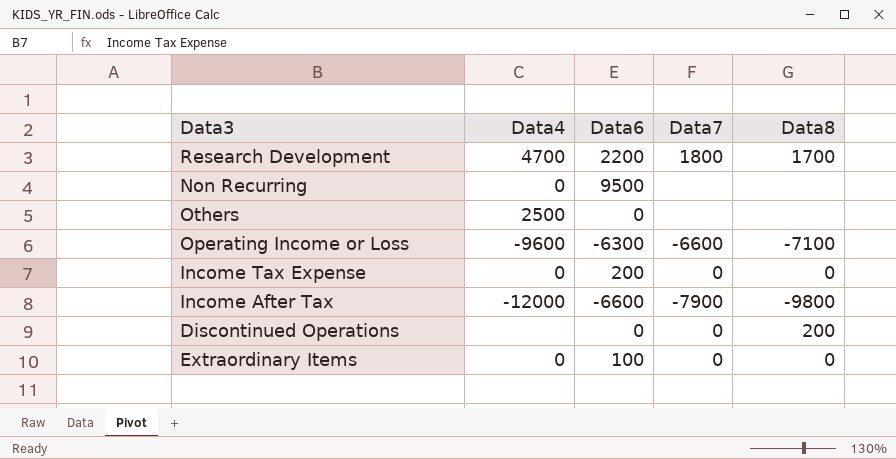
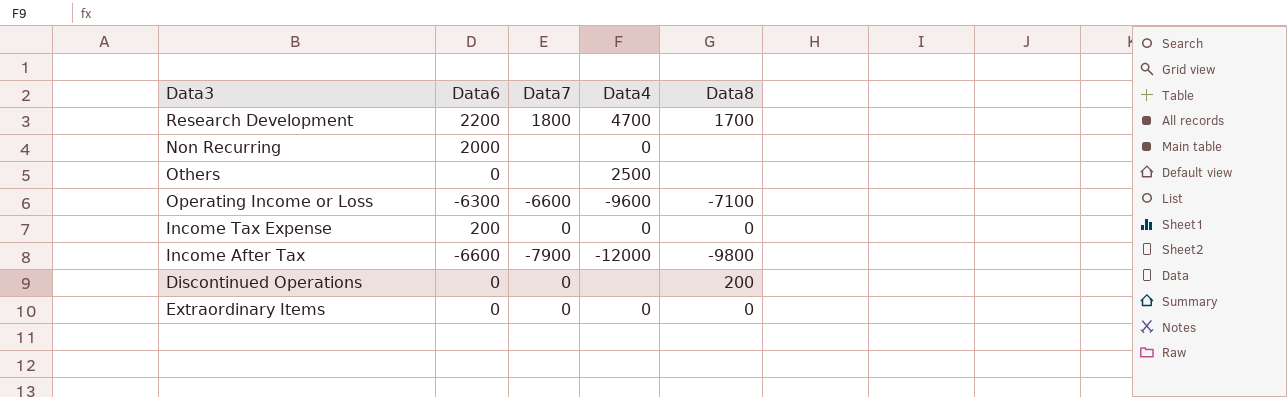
column Data4 | position: 2 -> 4
Non Recurring | Data6: 9500 -> 2000
Extraordinary Items | Data6: 100 -> 0

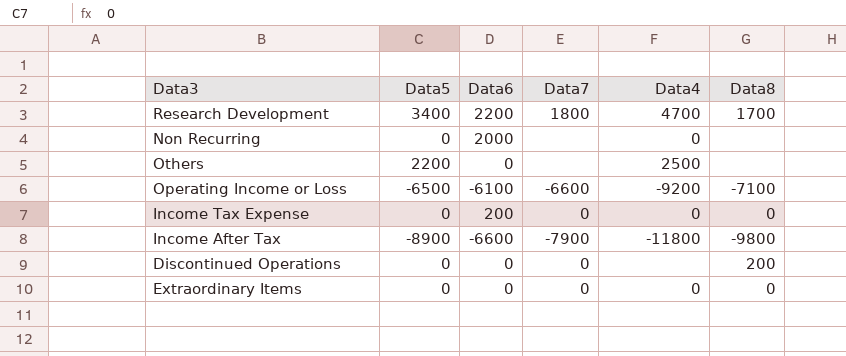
column Data5 | position: none -> 2
Operating Income or Loss | Data6: -6300 -> -6100
Operating Income or Loss | Data4: -9600 -> -9200
Income After Tax | Data4: -12000 -> -11800

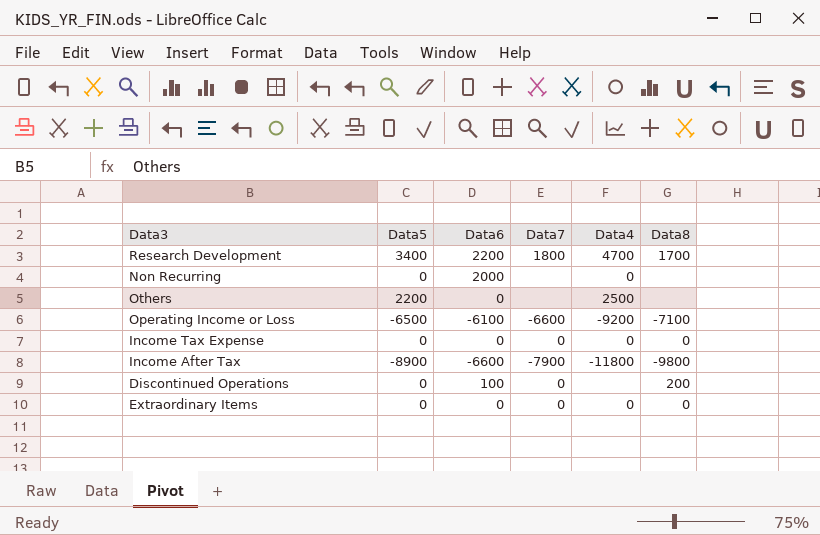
Income Tax Expense | Data6: 200 -> 0
Discontinued Operations | Data6: 0 -> 100

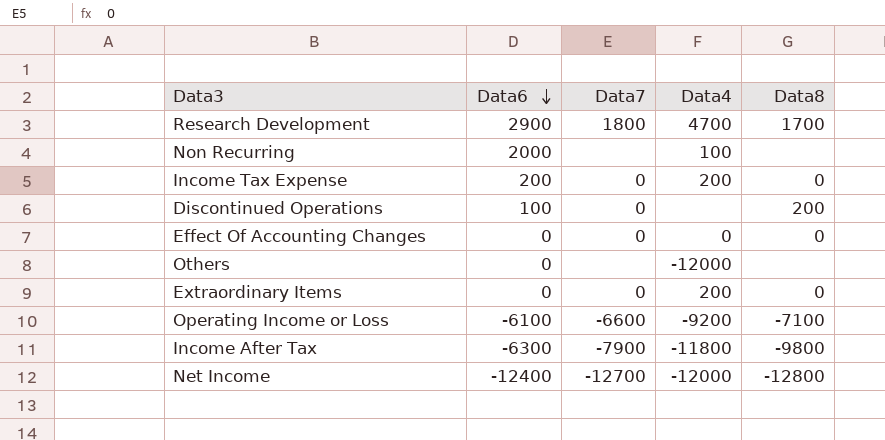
row order: none -> Data6 descending
column Data5 | position: 2 -> none
Research Development | Data6: 2200 -> 2900
Non Recurring | Data4: 0 -> 100
Income Tax Expense | Data6: 0 -> 200
Income Tax Expense | Data4: 0 -> 200
row Effect Of Accounting Changes: none -> 0 | 0 | 0 | 0
Others | Data4: 2500 -> -12000
Extraordinary Items | Data4: 0 -> 200
Income After Tax | Data6: -6600 -> -6300
row Net Income: none -> -12400 | -12700 | -12000 | -12800

